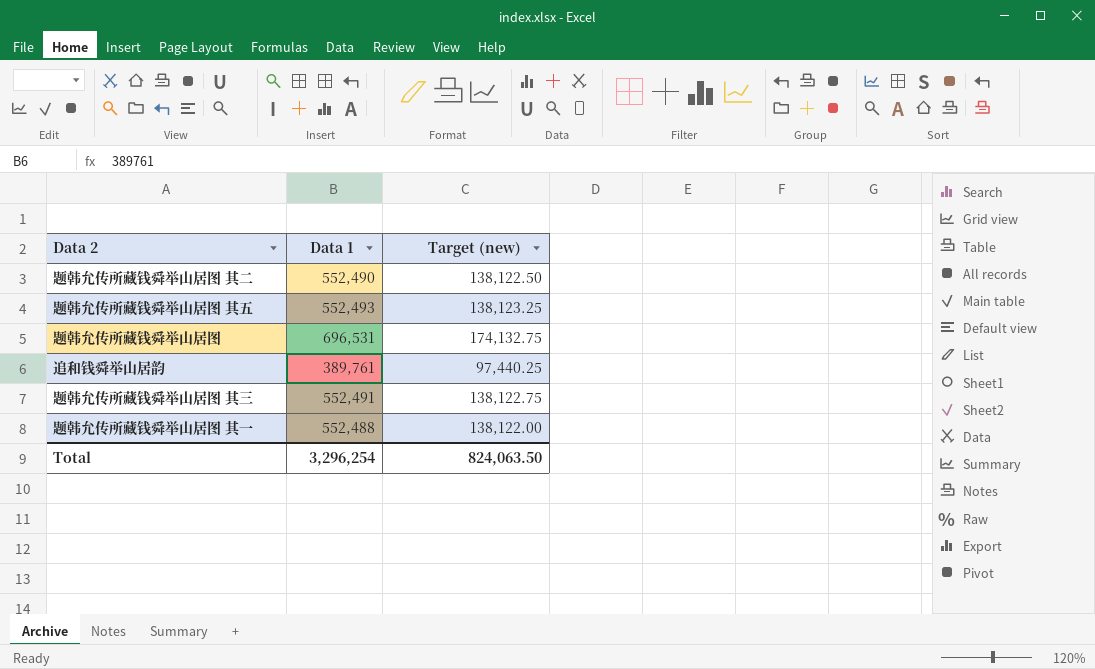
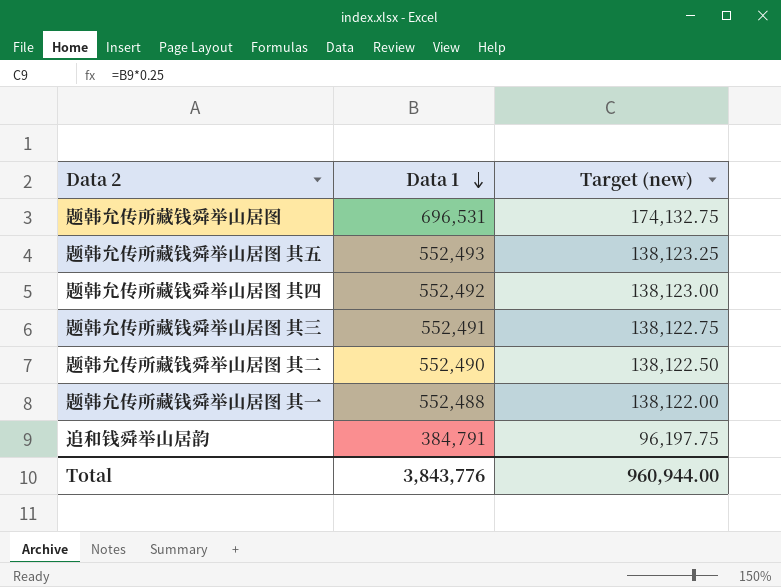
row order: none -> Data 1 descending
row 题韩允传所藏钱舜举山居图 其四: none -> 552,492 | 138,123.00
追和钱舜举山居韵 | Data 1: 389,761 -> 384,791
追和钱舜举山居韵 | Target (new): 97,440.25 -> 96,197.75
Total | Data 1: 3,296,254 -> 3,843,776
Total | Target (new): 824,063.50 -> 960,944.00

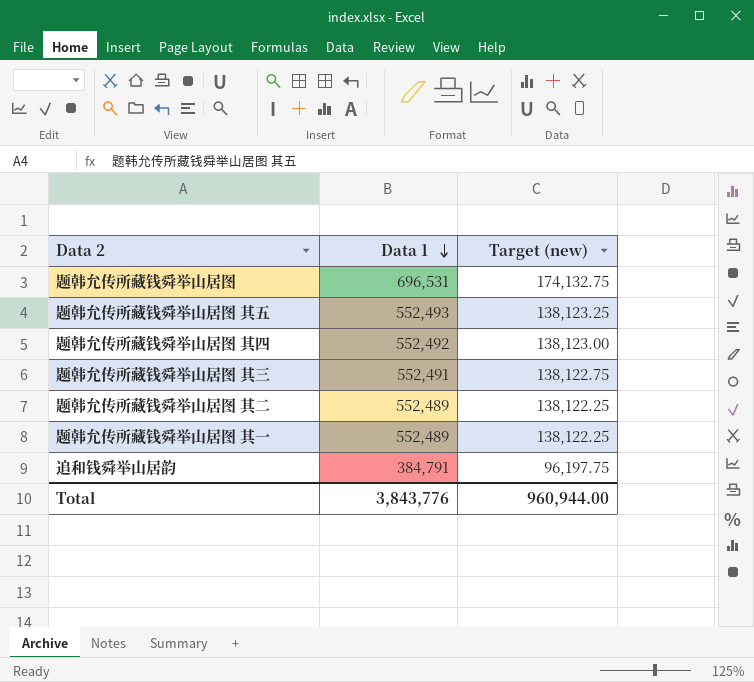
题韩允传所藏钱舜举山居图 其二 | Data 1: 552,490 -> 552,489
题韩允传所藏钱舜举山居图 其二 | Target (new): 138,122.50 -> 138,122.25
题韩允传所藏钱舜举山居图 其一 | Data 1: 552,488 -> 552,489
题韩允传所藏钱舜举山居图 其一 | Target (new): 138,122.00 -> 138,122.25

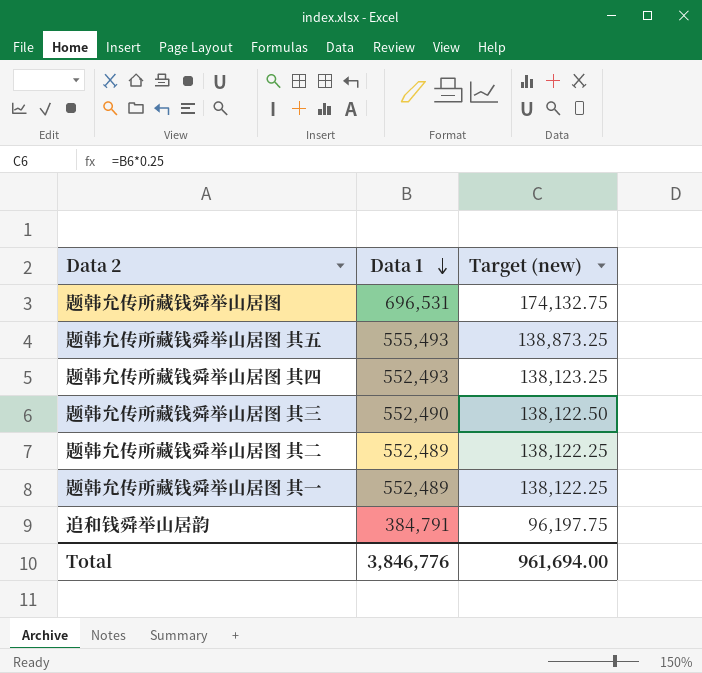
题韩允传所藏钱舜举山居图 其五 | Data 1: 552,493 -> 555,493
题韩允传所藏钱舜举山居图 其五 | Target (new): 138,123.25 -> 138,873.25
题韩允传所藏钱舜举山居图 其四 | Data 1: 552,492 -> 552,493
题韩允传所藏钱舜举山居图 其四 | Target (new): 138,123.00 -> 138,123.25
题韩允传所藏钱舜举山居图 其三 | Data 1: 552,491 -> 552,490
题韩允传所藏钱舜举山居图 其三 | Target (new): 138,122.75 -> 138,122.50
Total | Data 1: 3,843,776 -> 3,846,776
Total | Target (new): 960,944.00 -> 961,694.00

